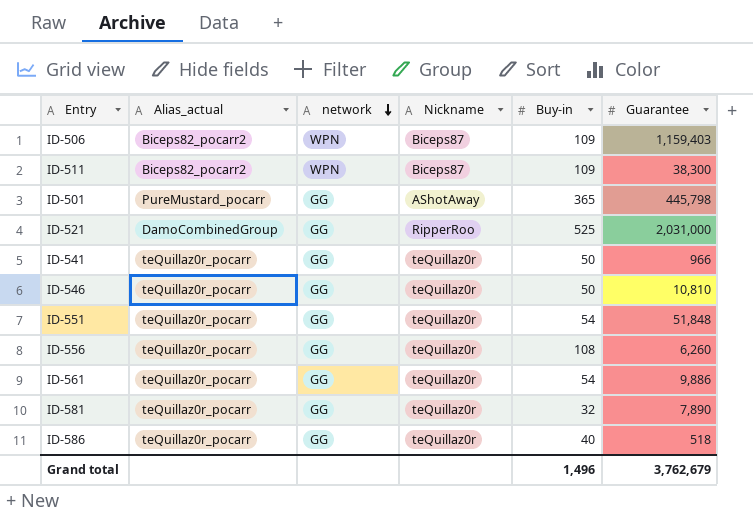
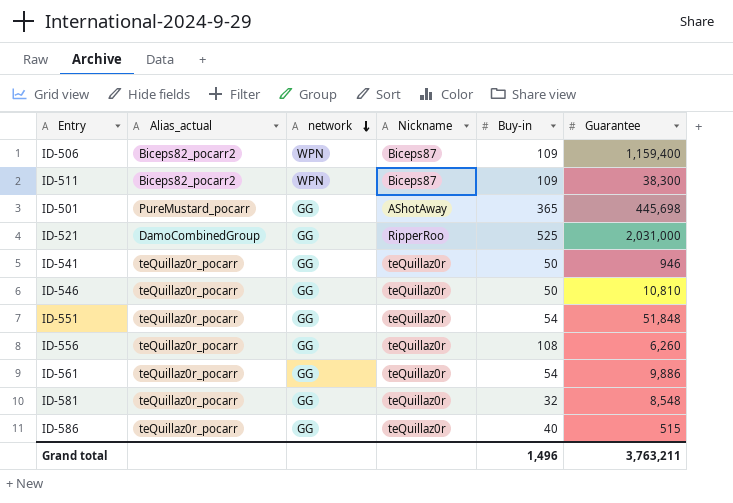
ID-506 | Guarantee: 1,159,403 -> 1,159,400
ID-501 | Guarantee: 445,798 -> 445,698
ID-541 | Guarantee: 966 -> 946
ID-581 | Guarantee: 7,890 -> 8,548
ID-586 | Guarantee: 518 -> 515
Grand total | Guarantee: 3,762,679 -> 3,763,211

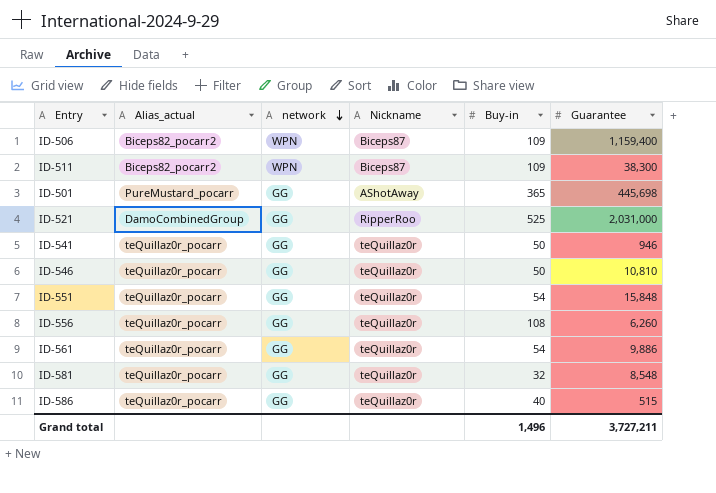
ID-551 | Guarantee: 51,848 -> 15,848
Grand total | Guarantee: 3,763,211 -> 3,727,211

